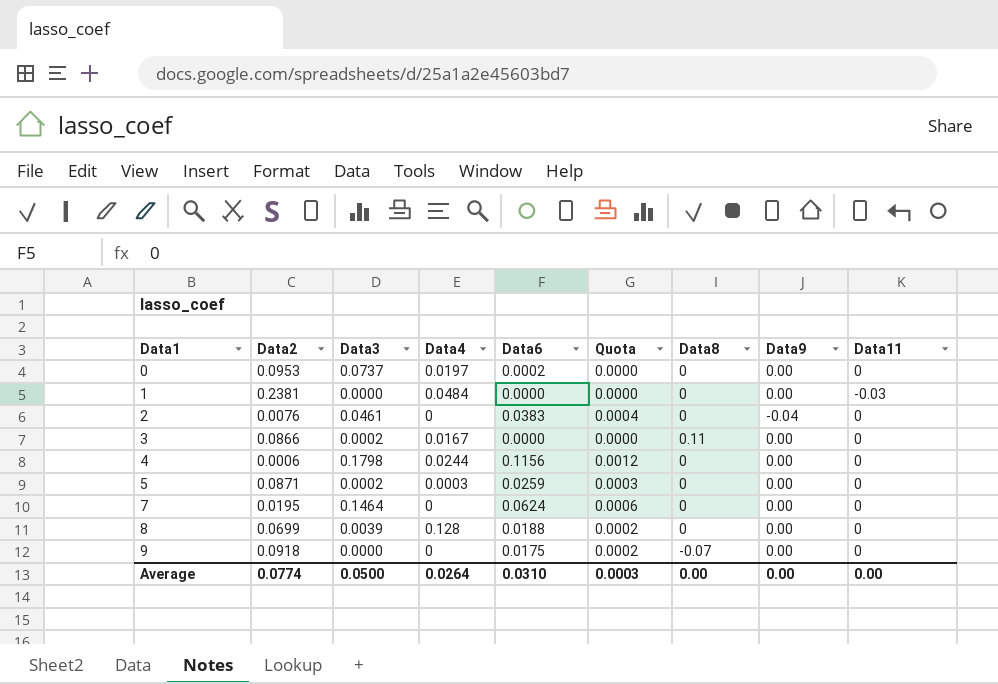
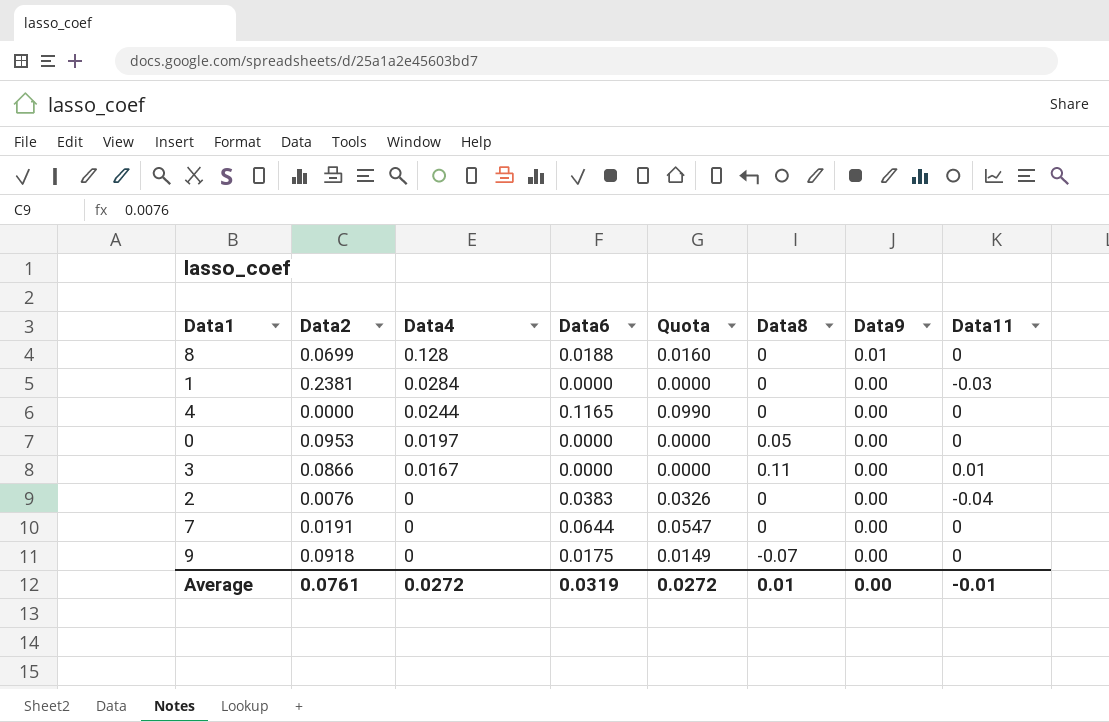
row order: Data1 ascending -> Data4 descending
column Data3 | position: 3 -> none
column Quota | formula: [Data6] * 0.01 -> [Data6] * 0.85
row 5: 0.0871 | 0.0002 | 0.0003 | 0.0259 | 0.0003 | 0 | 0.00 | 0 -> none
8 | Data9: 0.00 -> 0.01
1 | Data4: 0.0484 -> 0.0284
4 | Data2: 0.0006 -> 0.0000
4 | Data6: 0.1156 -> 0.1165
0 | Data6: 0.0002 -> 0.0000
0 | Data8: 0 -> 0.05
3 | Data11: 0 -> 0.01
2 | Data9: -0.04 -> 0.00
2 | Data11: 0 -> -0.04
7 | Data2: 0.0195 -> 0.0191
7 | Data6: 0.0624 -> 0.0644
Average | Data2: 0.0774 -> 0.0761
Average | Data4: 0.0264 -> 0.0272
Average | Data6: 0.0310 -> 0.0319
Average | Quota: 0.0003 -> 0.0272
Average | Data8: 0.00 -> 0.01
Average | Data11: 0.00 -> -0.01

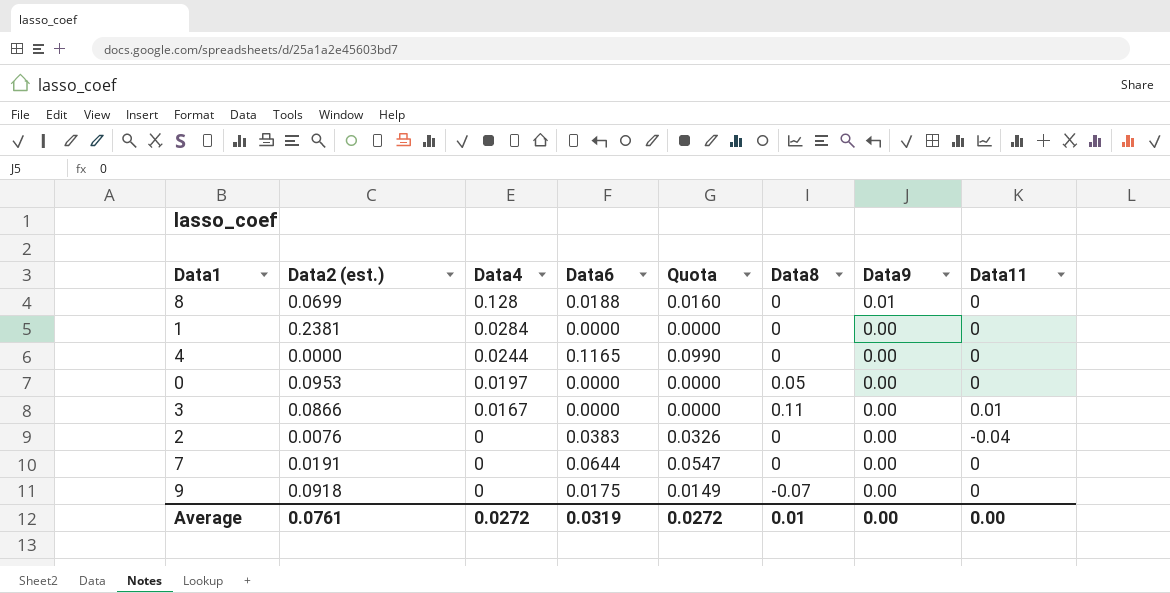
column name: Data2 -> Data2 (est.)
1 | Data11: -0.03 -> 0
Average | Data11: -0.01 -> 0.00

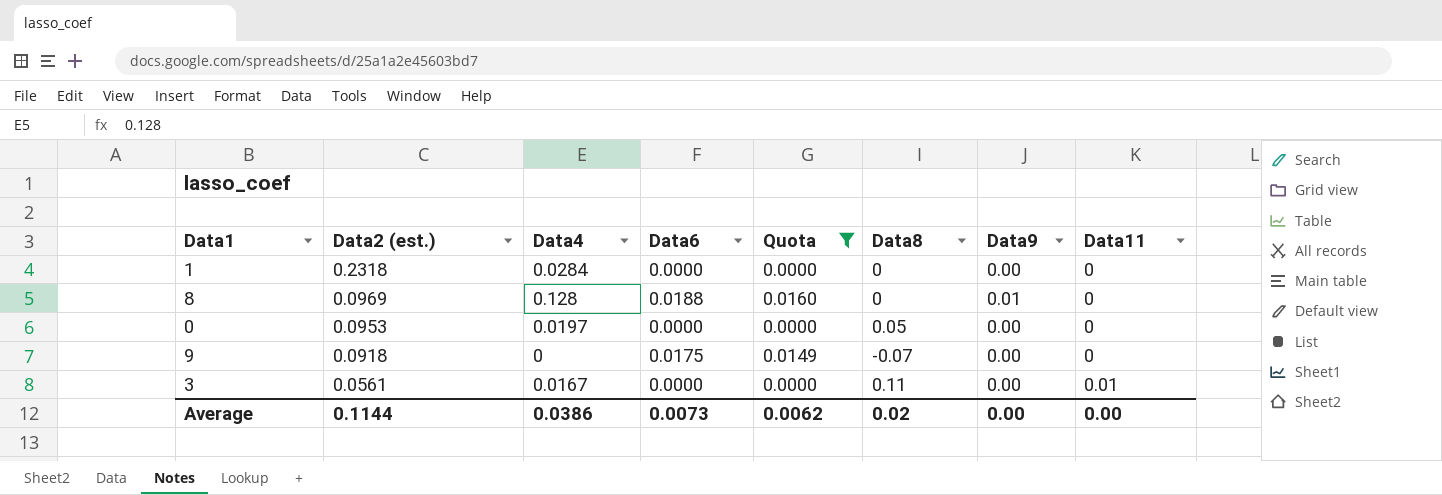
filter: none -> Quota <= 0.0160
row order: Data4 descending -> Data2 (est.) descending
1 | Data2 (est.): 0.2381 -> 0.2318
8 | Data2 (est.): 0.0699 -> 0.0969
3 | Data2 (est.): 0.0866 -> 0.0561
Average | Data2 (est.): 0.0761 -> 0.1144
Average | Data4: 0.0272 -> 0.0386
Average | Data6: 0.0319 -> 0.0073
Average | Quota: 0.0272 -> 0.0062
Average | Data8: 0.01 -> 0.02

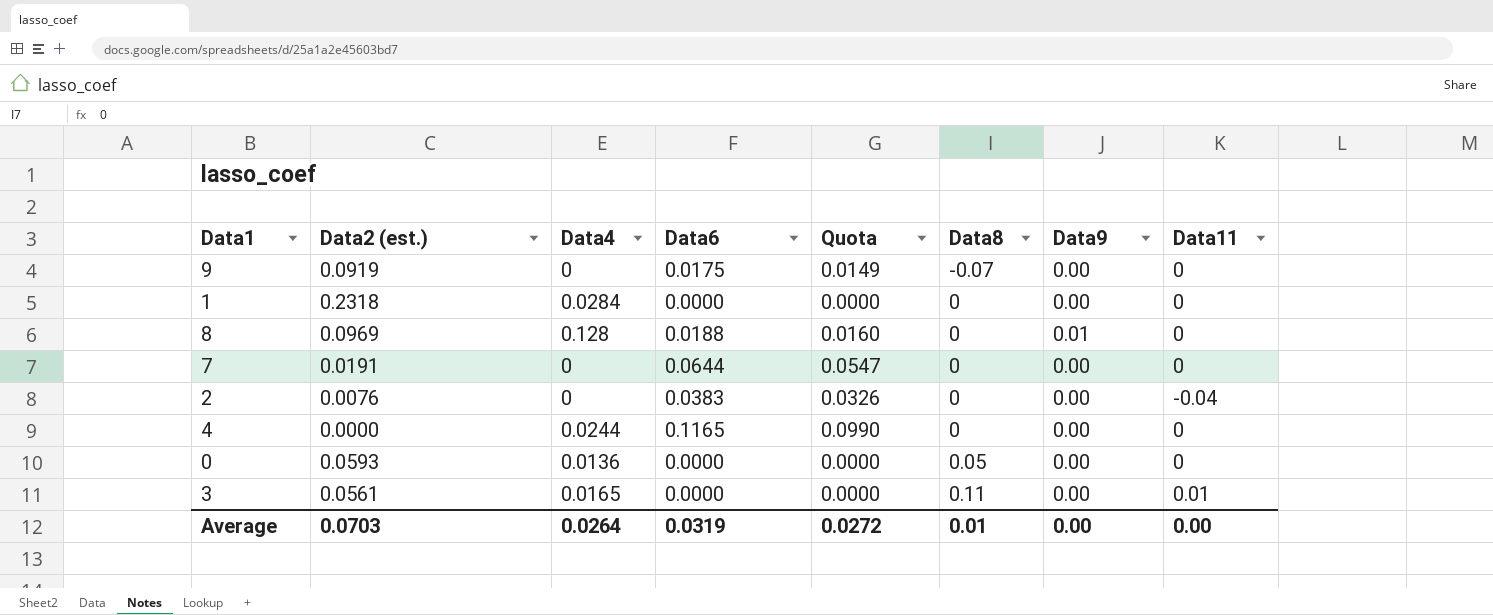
filter: Quota <= 0.0160 -> none
row order: Data2 (est.) descending -> Data8 ascending
9 | Data2 (est.): 0.0918 -> 0.0919
0 | Data2 (est.): 0.0953 -> 0.0593
0 | Data4: 0.0197 -> 0.0136
3 | Data4: 0.0167 -> 0.0165
Average | Data2 (est.): 0.1144 -> 0.0703
Average | Data4: 0.0386 -> 0.0264
Average | Data6: 0.0073 -> 0.0319
Average | Quota: 0.0062 -> 0.0272
Average | Data8: 0.02 -> 0.01

